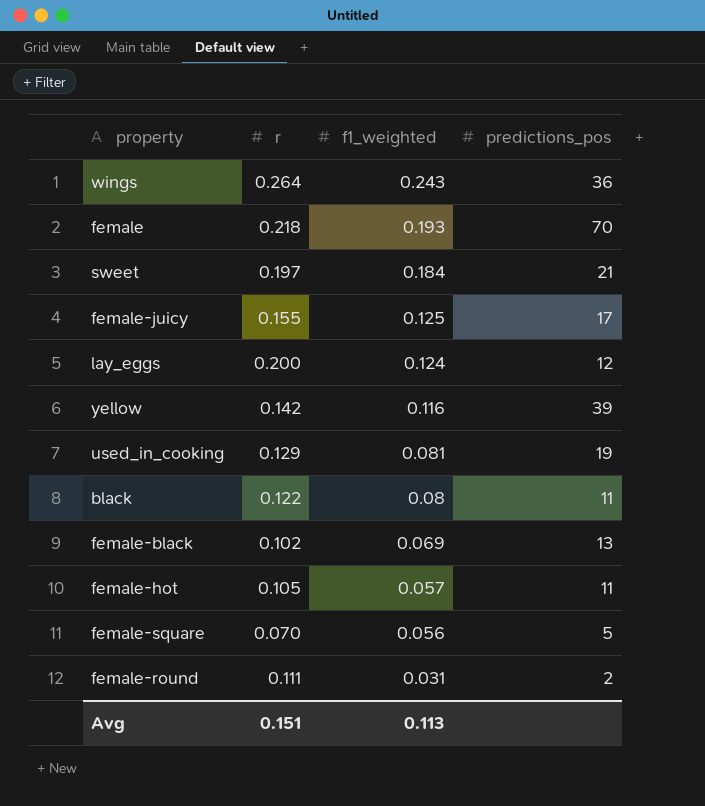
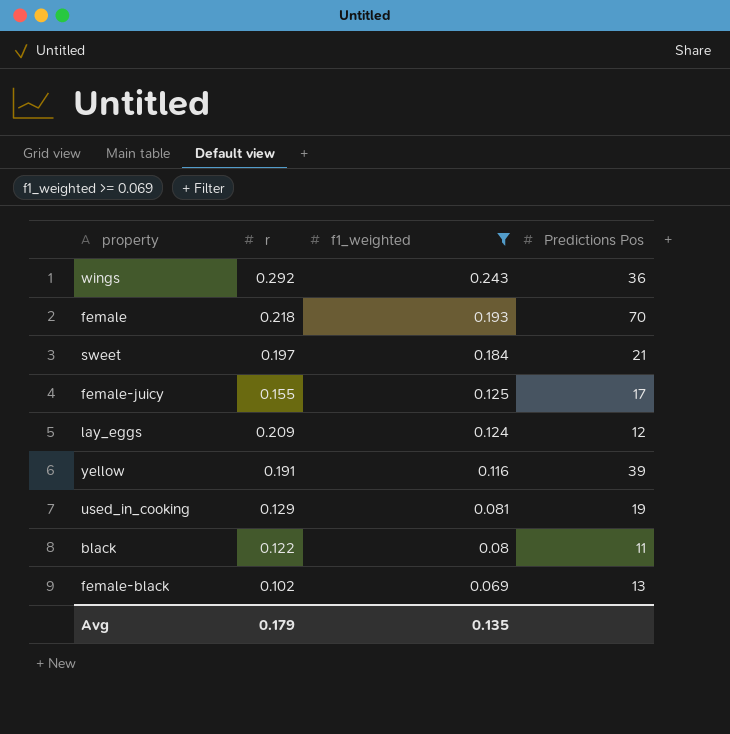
filter: none -> f1_weighted >= 0.069
column name: predictions_pos -> Predictions Pos
wings | r: 0.264 -> 0.292
lay_eggs | r: 0.200 -> 0.209
yellow | r: 0.142 -> 0.191
Avg | r: 0.151 -> 0.179
Avg | f1_weighted: 0.113 -> 0.135

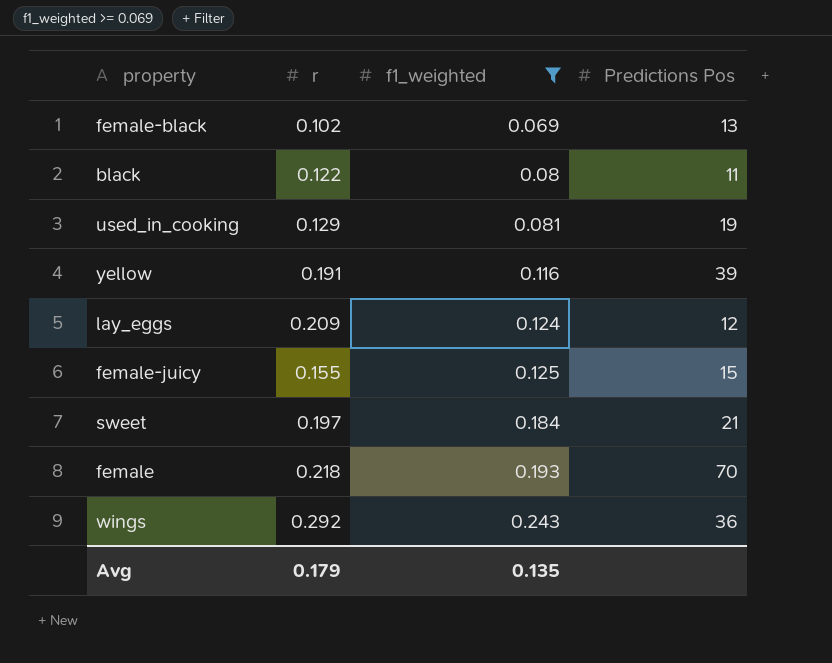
row order: f1_weighted descending -> f1_weighted ascending
female-juicy | Predictions Pos: 17 -> 15

